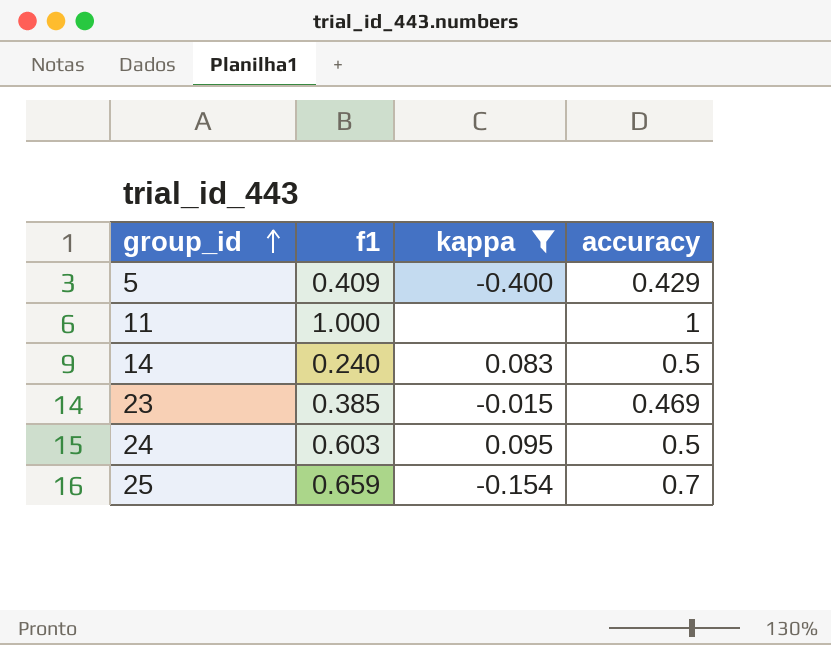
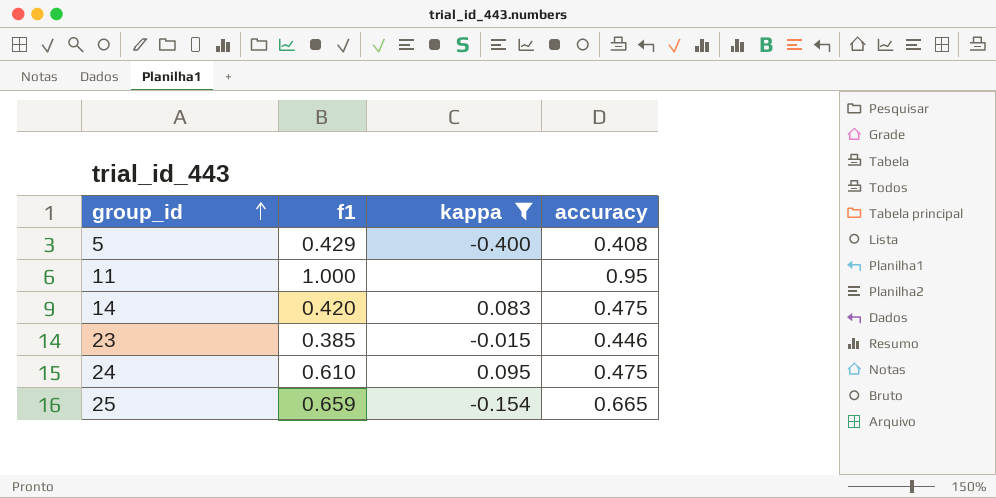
5 | f1: 0.409 -> 0.429
5 | accuracy: 0.429 -> 0.408
11 | accuracy: 1 -> 0.95
14 | f1: 0.240 -> 0.420
14 | accuracy: 0.5 -> 0.475
23 | accuracy: 0.469 -> 0.446
24 | f1: 0.603 -> 0.610
24 | accuracy: 0.5 -> 0.475
25 | accuracy: 0.7 -> 0.665

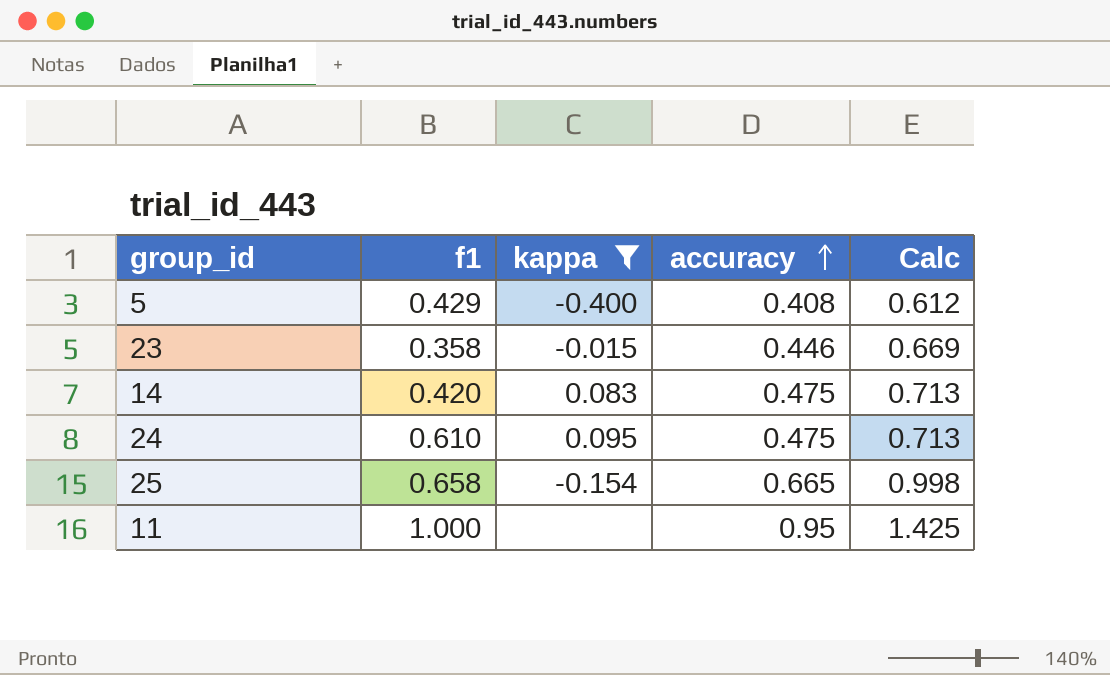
row order: group_id ascending -> accuracy ascending
column Calc | formula: none -> [accuracy] * 1.5
23 | f1: 0.385 -> 0.358
25 | f1: 0.659 -> 0.658

